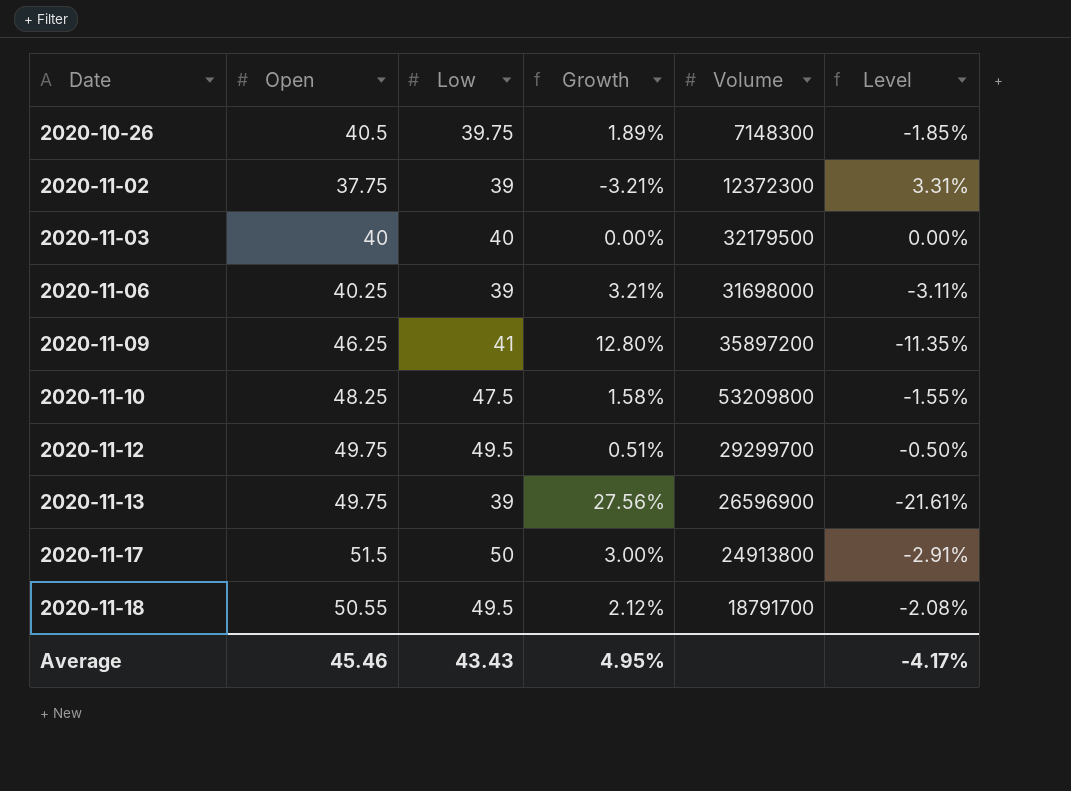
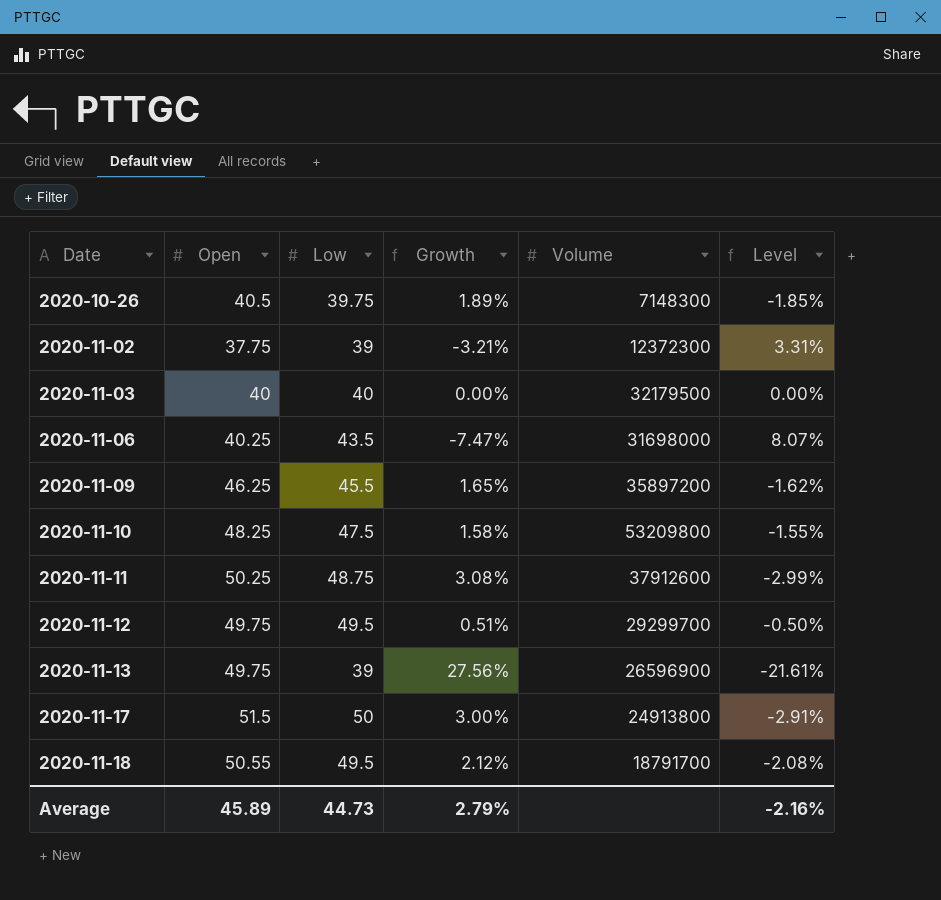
2020-11-06 | Low: 39 -> 43.5
2020-11-06 | Growth: 3.21% -> -7.47%
2020-11-06 | Level: -3.11% -> 8.07%
2020-11-09 | Low: 41 -> 45.5
2020-11-09 | Growth: 12.80% -> 1.65%
2020-11-09 | Level: -11.35% -> -1.62%
row 2020-11-11: none -> 50.25 | 48.75 | 3.08% | 37912600 | -2.99%
Average | Open: 45.46 -> 45.89
Average | Low: 43.43 -> 44.73
Average | Growth: 4.95% -> 2.79%
Average | Level: -4.17% -> -2.16%

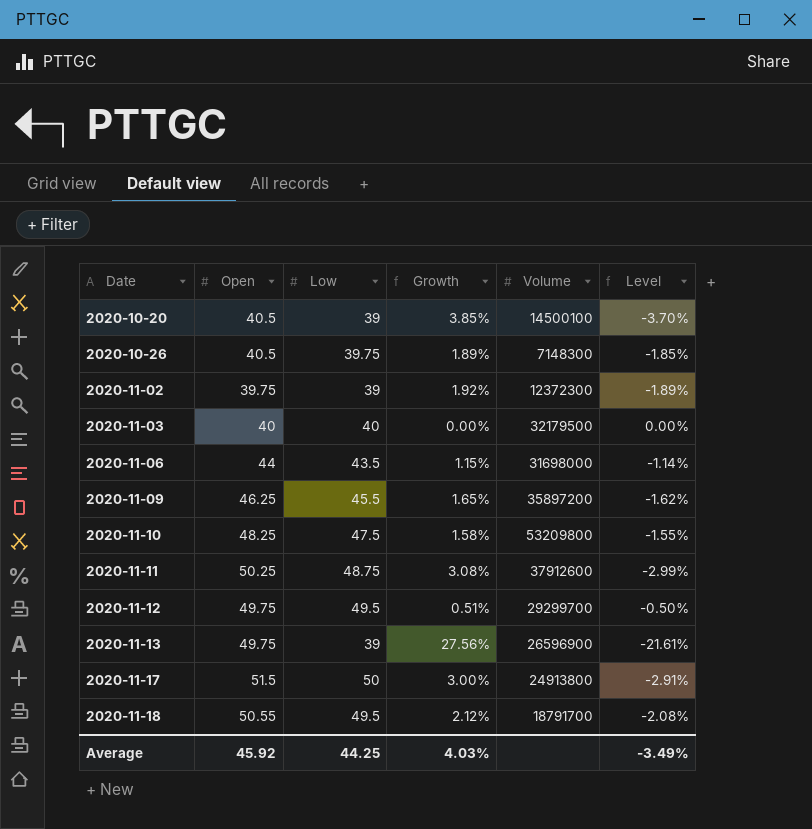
row 2020-10-20: none -> 40.5 | 39 | 3.85% | 14500100 | -3.70%
2020-11-02 | Open: 37.75 -> 39.75
2020-11-02 | Growth: -3.21% -> 1.92%
2020-11-02 | Level: 3.31% -> -1.89%
2020-11-06 | Open: 40.25 -> 44
2020-11-06 | Growth: -7.47% -> 1.15%
2020-11-06 | Level: 8.07% -> -1.14%
Average | Open: 45.89 -> 45.92
Average | Low: 44.73 -> 44.25
Average | Growth: 2.79% -> 4.03%
Average | Level: -2.16% -> -3.49%

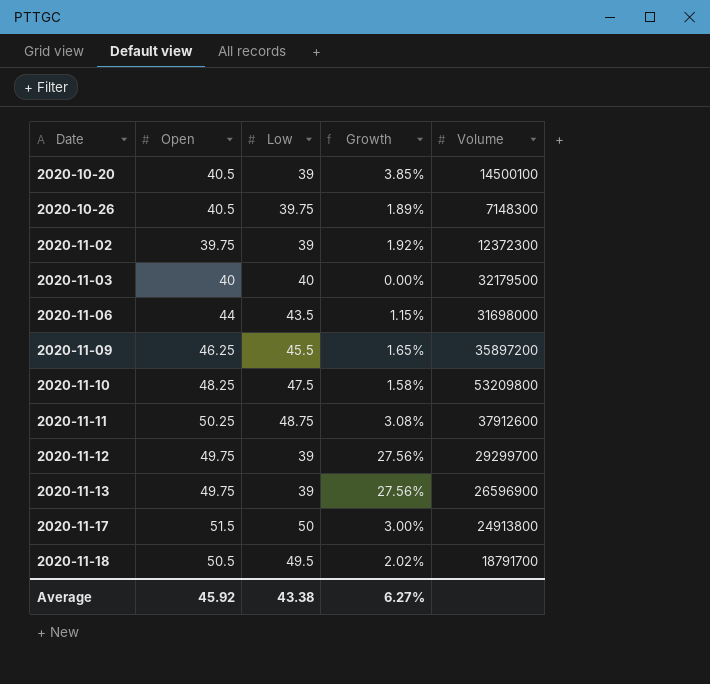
column Level | formula: ([Low] - [Open]) / [Open] -> none
2020-11-12 | Low: 49.5 -> 39
2020-11-12 | Growth: 0.51% -> 27.56%
2020-11-18 | Open: 50.55 -> 50.5
2020-11-18 | Growth: 2.12% -> 2.02%
Average | Low: 44.25 -> 43.38
Average | Growth: 4.03% -> 6.27%

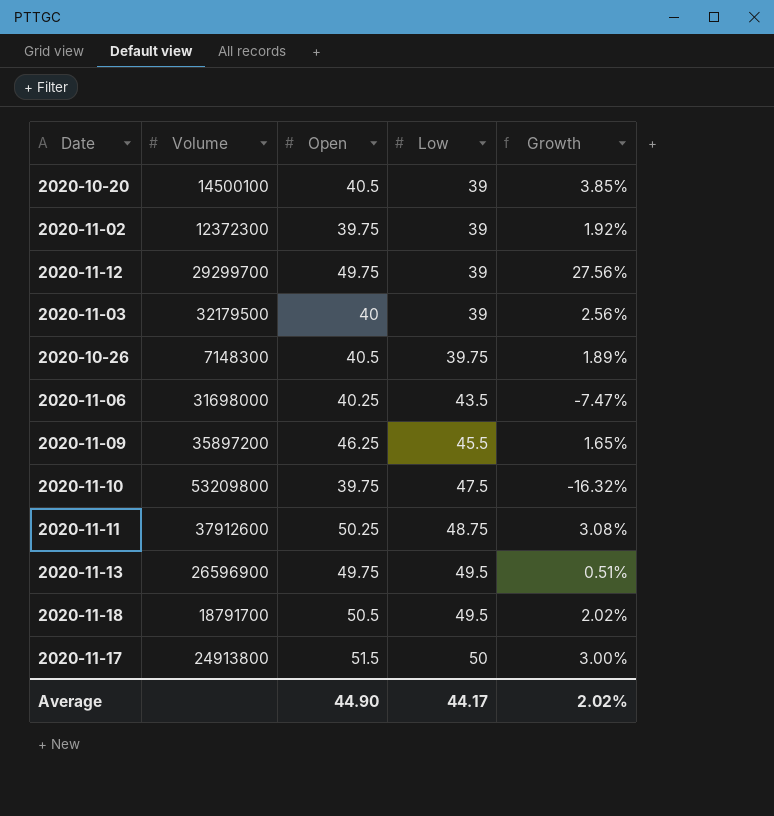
row order: Date ascending -> Low ascending
column Volume | position: 5 -> 2
2020-11-03 | Low: 40 -> 39
2020-11-03 | Growth: 0.00% -> 2.56%
2020-11-06 | Open: 44 -> 40.25
2020-11-06 | Growth: 1.15% -> -7.47%
2020-11-10 | Open: 48.25 -> 39.75
2020-11-10 | Growth: 1.58% -> -16.32%
2020-11-13 | Low: 39 -> 49.5
2020-11-13 | Growth: 27.56% -> 0.51%
Average | Open: 45.92 -> 44.90
Average | Low: 43.38 -> 44.17
Average | Growth: 6.27% -> 2.02%

